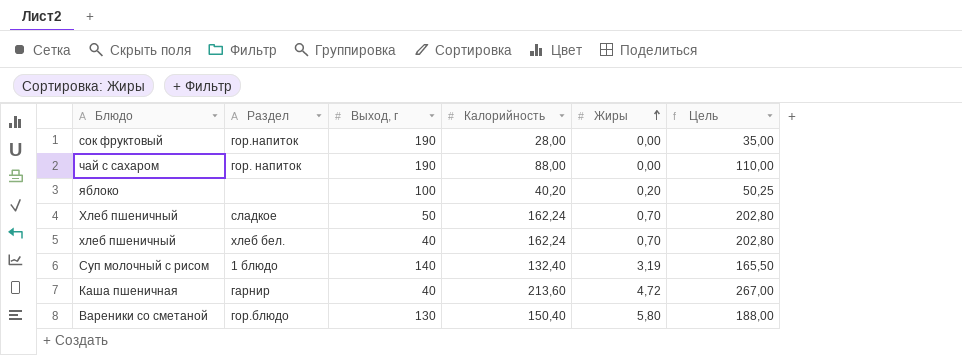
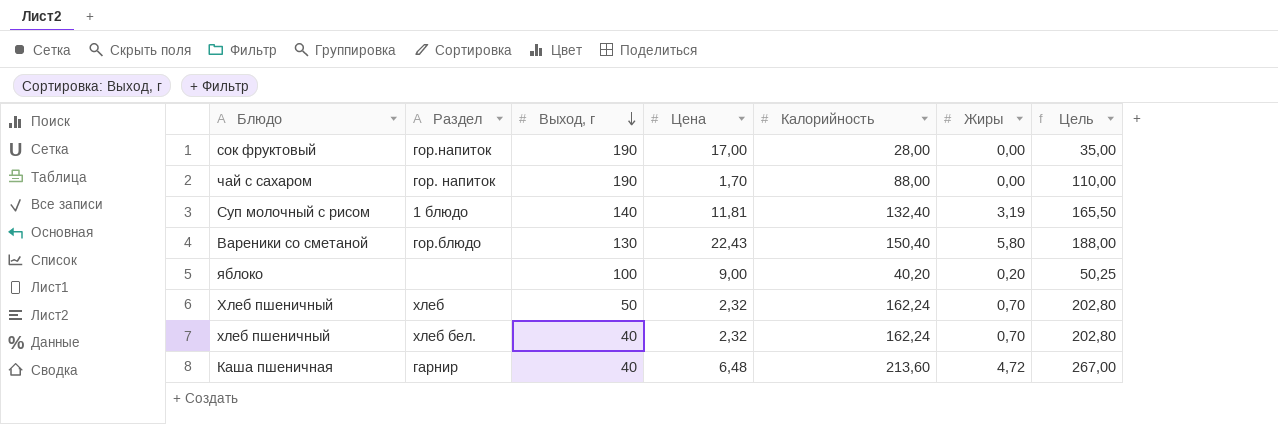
row order: Жиры ascending -> Выход, г descending
column Цена | position: none -> 4
Хлеб пшеничный | Раздел: сладкое -> хлеб

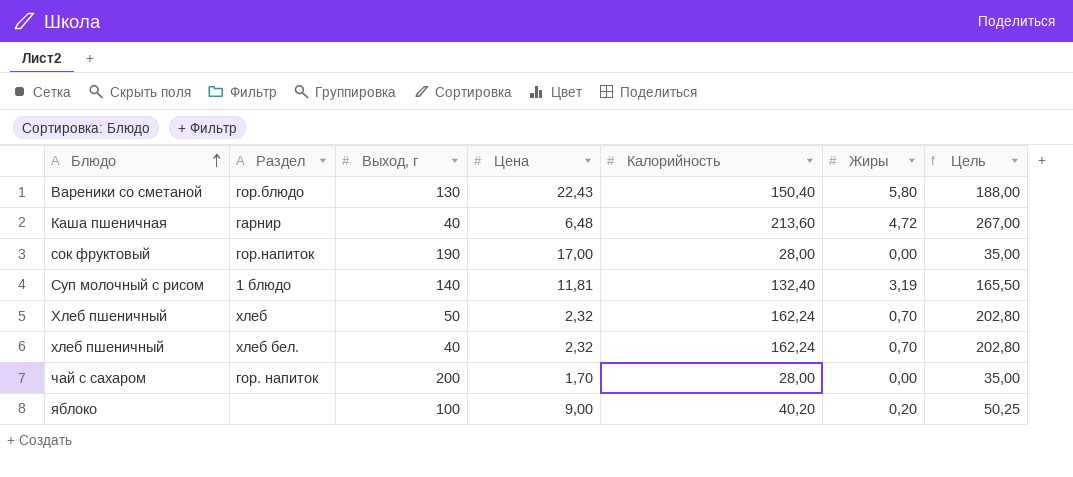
row order: Выход, г descending -> Блюдо ascending
чай с сахаром | Выход, г: 190 -> 200
чай с сахаром | Калорийность: 88,00 -> 28,00
чай с сахаром | Цель: 110,00 -> 35,00

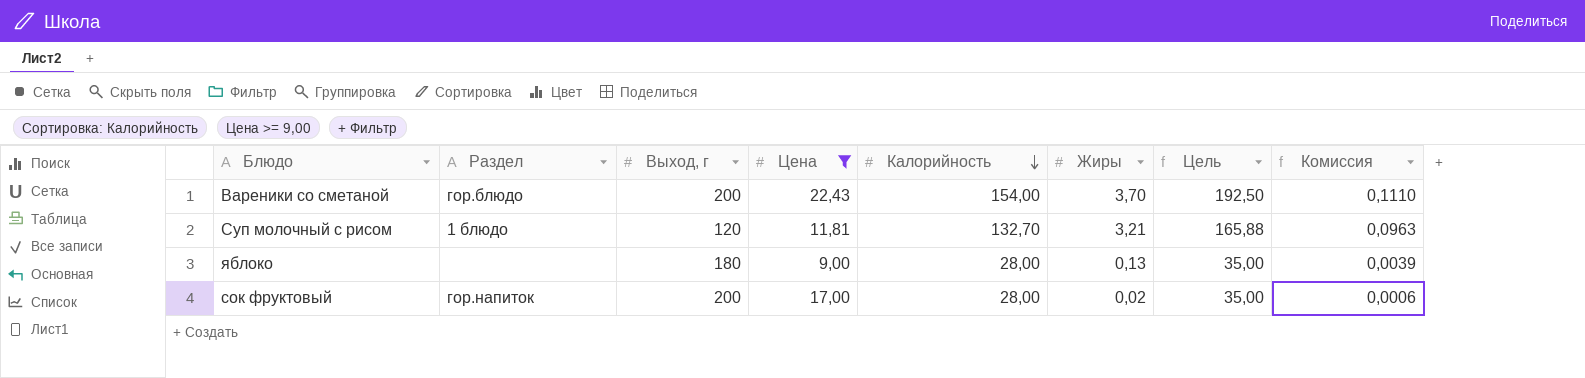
filter: none -> Цена >= 9,00
row order: Блюдо ascending -> Калорийность descending
column Комиссия | formula: none -> [Жиры] * 0,03
Вареники со сметаной | Выход, г: 130 -> 200
Вареники со сметаной | Калорийность: 150,40 -> 154,00
Вареники со сметаной | Жиры: 5,80 -> 3,70
Вареники со сметаной | Цель: 188,00 -> 192,50
Суп молочный с рисом | Выход, г: 140 -> 120
Суп молочный с рисом | Калорийность: 132,40 -> 132,70
Суп молочный с рисом | Жиры: 3,19 -> 3,21
Суп молочный с рисом | Цель: 165,50 -> 165,88
яблоко | Выход, г: 100 -> 180
яблоко | Калорийность: 40,20 -> 28,00
яблоко | Жиры: 0,20 -> 0,13
яблоко | Цель: 50,25 -> 35,00
сок фруктовый | Выход, г: 190 -> 200
сок фруктовый | Жиры: 0,00 -> 0,02

